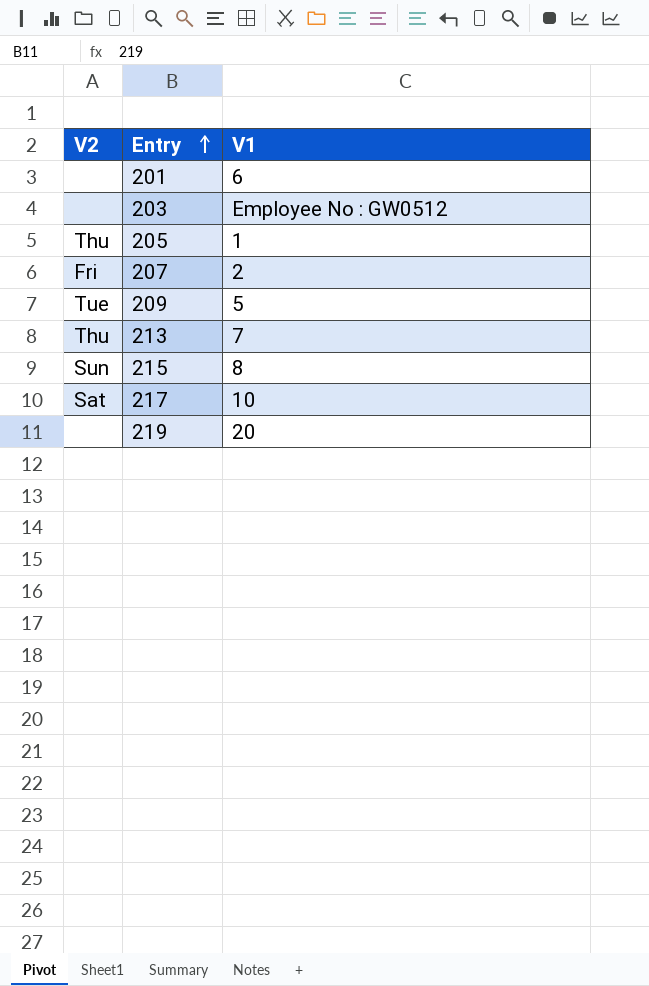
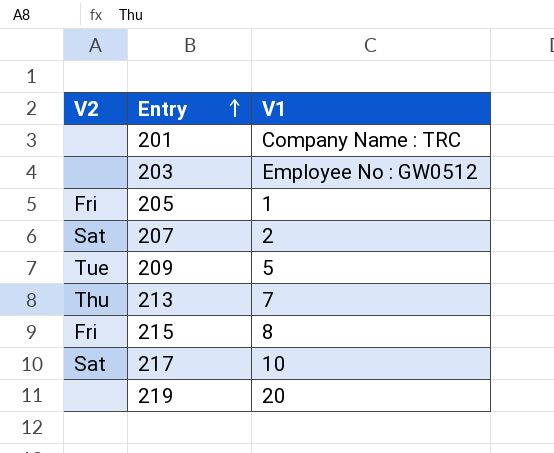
201 | V1: 6 -> Company Name : TRC
205 | V2: Thu -> Fri
207 | V2: Fri -> Sat
215 | V2: Sun -> Fri

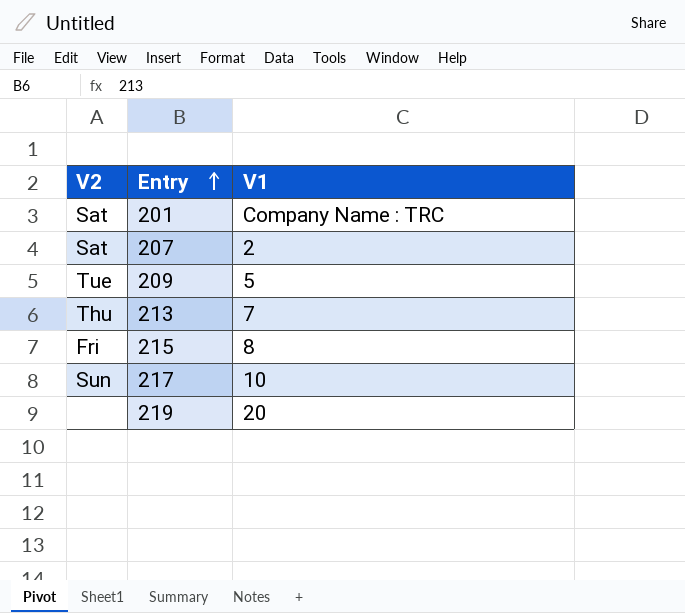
row 203: none | Employee No : GW0512 -> none
row 205: Fri | 1 -> none
201 | V2: none -> Sat
217 | V2: Sat -> Sun

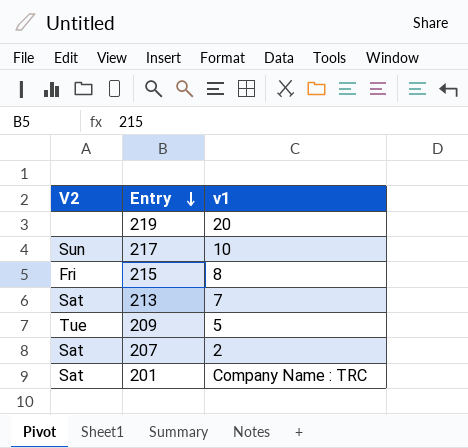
row order: Entry ascending -> Entry descending
column name: V1 -> v1
213 | V2: Thu -> Sat

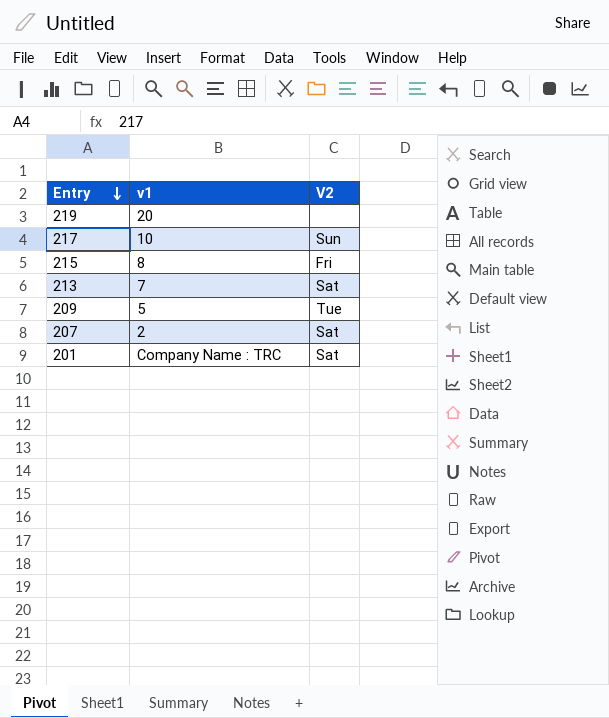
column V2 | position: 1 -> 3

